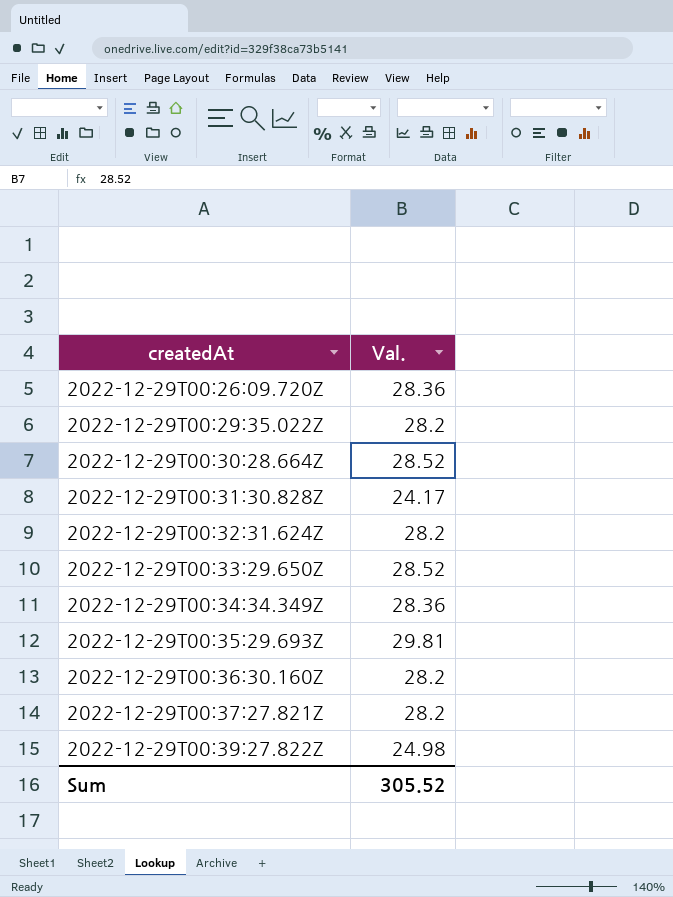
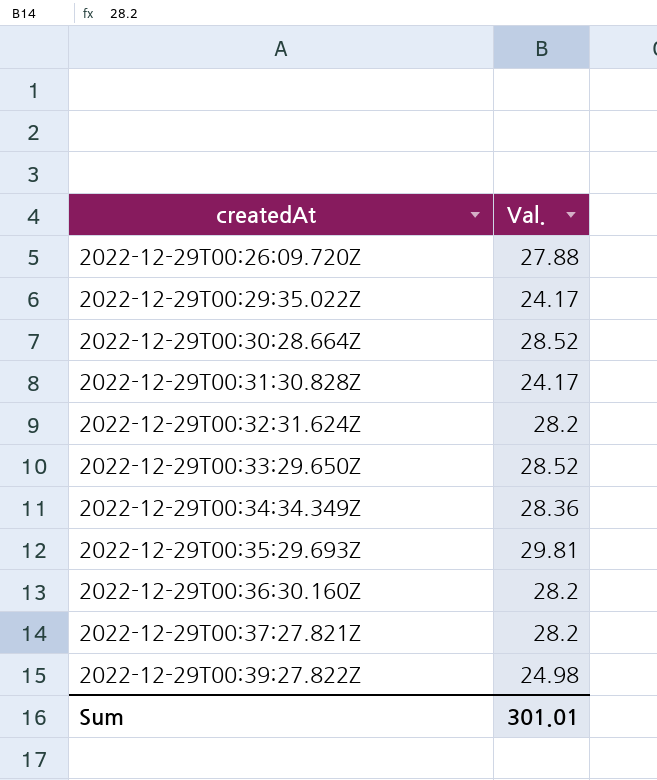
2022-12-29T00:26:09.720Z | Val.: 28.36 -> 27.88
2022-12-29T00:29:35.022Z | Val.: 28.2 -> 24.17
Sum | Val.: 305.52 -> 301.01

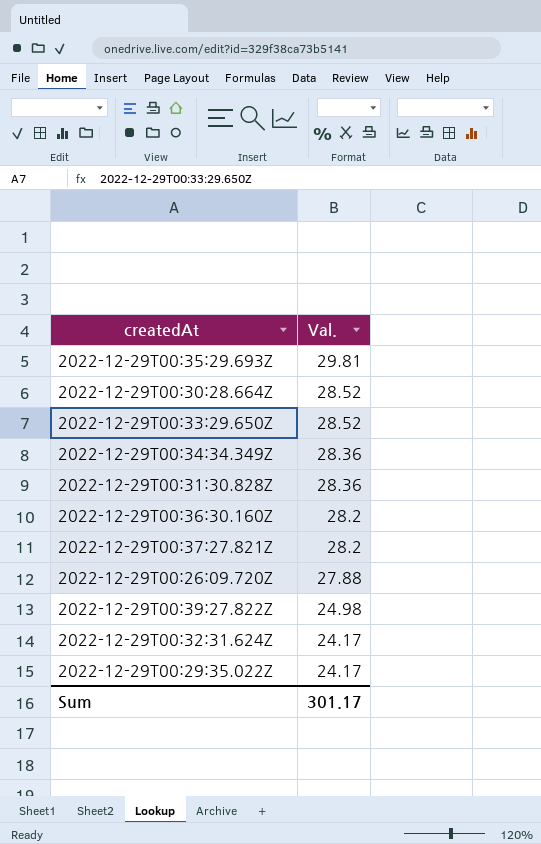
row order: createdAt ascending -> Val. descending
2022-12-29T00:31:30.828Z | Val.: 24.17 -> 28.36
2022-12-29T00:32:31.624Z | Val.: 28.2 -> 24.17
Sum | Val.: 301.01 -> 301.17

